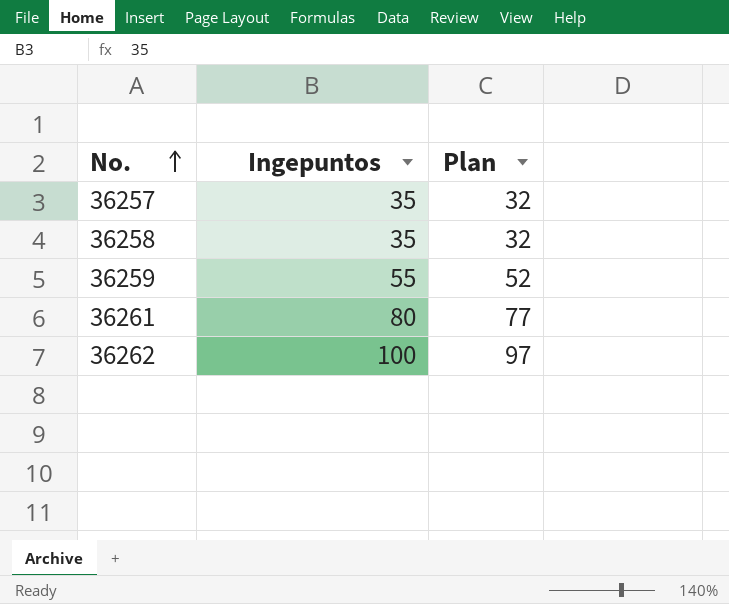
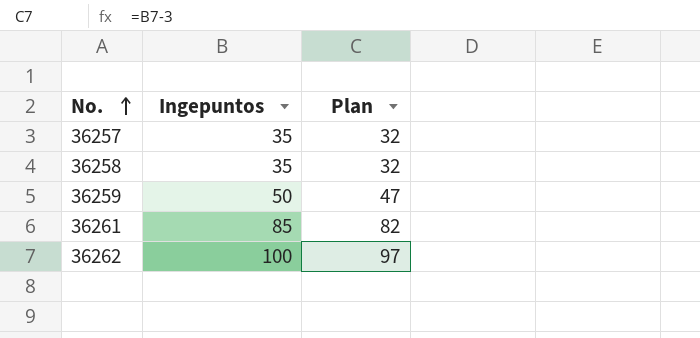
36259 | Ingepuntos: 55 -> 50
36259 | Plan: 52 -> 47
36261 | Ingepuntos: 80 -> 85
36261 | Plan: 77 -> 82

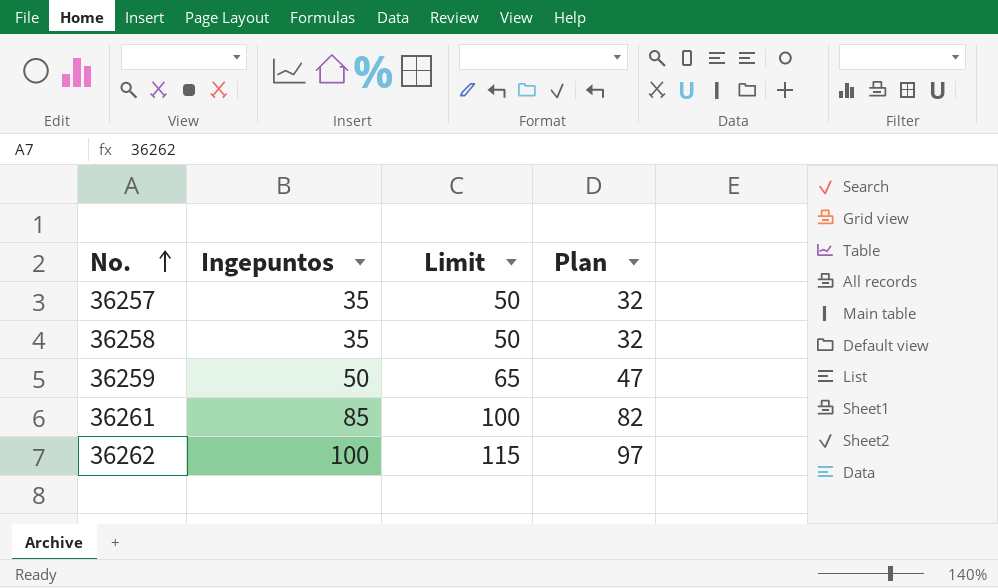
column Limit | formula: none -> [Ingepuntos] + 15

